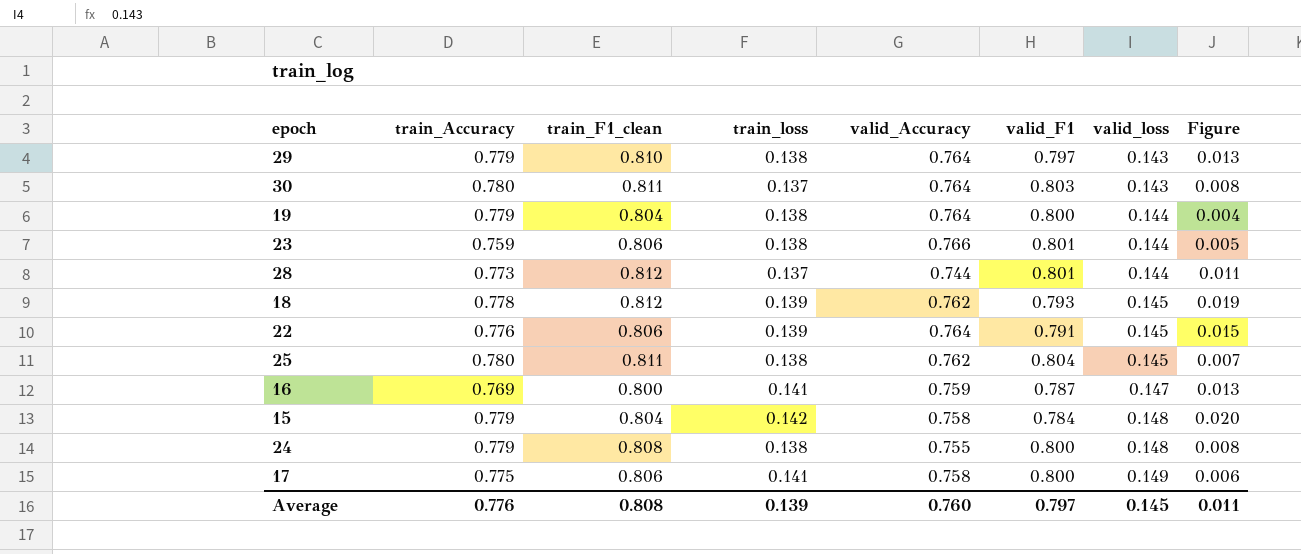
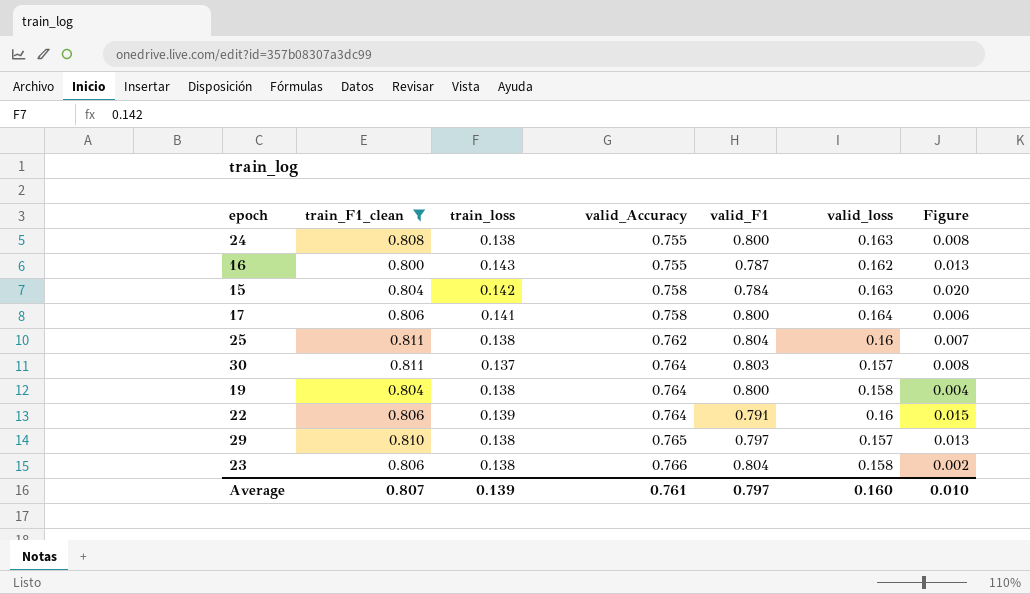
filter: none -> train_F1_clean != 0.812
row order: valid_loss ascending -> valid_Accuracy ascending
column train_Accuracy | position: 2 -> none
24 | valid_loss: 0.148 -> 0.163
16 | train_loss: 0.141 -> 0.143
16 | valid_Accuracy: 0.759 -> 0.755
16 | valid_loss: 0.147 -> 0.162
15 | valid_loss: 0.148 -> 0.163
17 | valid_loss: 0.149 -> 0.164
25 | valid_loss: 0.145 -> 0.16
30 | valid_loss: 0.143 -> 0.157
19 | valid_loss: 0.144 -> 0.158
22 | valid_loss: 0.145 -> 0.16
29 | valid_Accuracy: 0.764 -> 0.765
29 | valid_loss: 0.143 -> 0.157
23 | valid_F1: 0.801 -> 0.804
23 | valid_loss: 0.144 -> 0.158
23 | Figure: 0.005 -> 0.002
Average | train_F1_clean: 0.808 -> 0.807
Average | valid_Accuracy: 0.760 -> 0.761
Average | valid_loss: 0.145 -> 0.160
Average | Figure: 0.011 -> 0.010

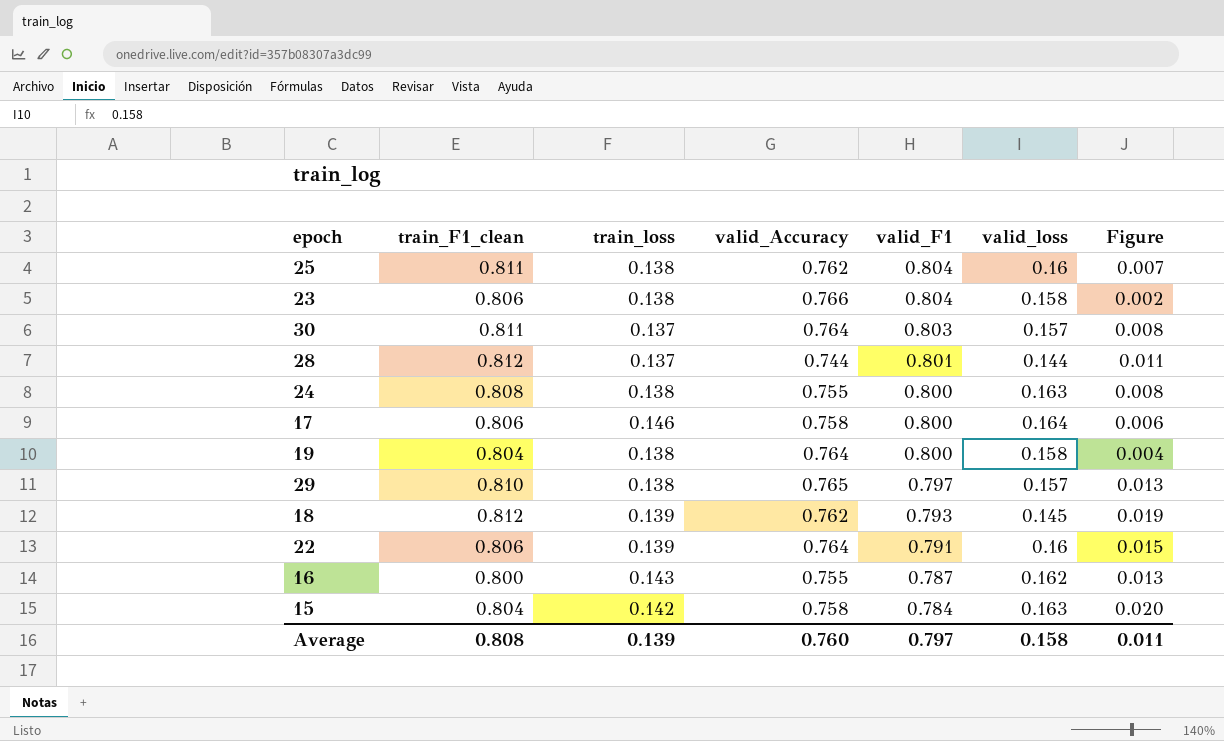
filter: train_F1_clean != 0.812 -> none
row order: valid_Accuracy ascending -> valid_F1 descending
17 | train_loss: 0.141 -> 0.146
Average | train_F1_clean: 0.807 -> 0.808
Average | valid_Accuracy: 0.761 -> 0.760
Average | valid_loss: 0.160 -> 0.158
Average | Figure: 0.010 -> 0.011

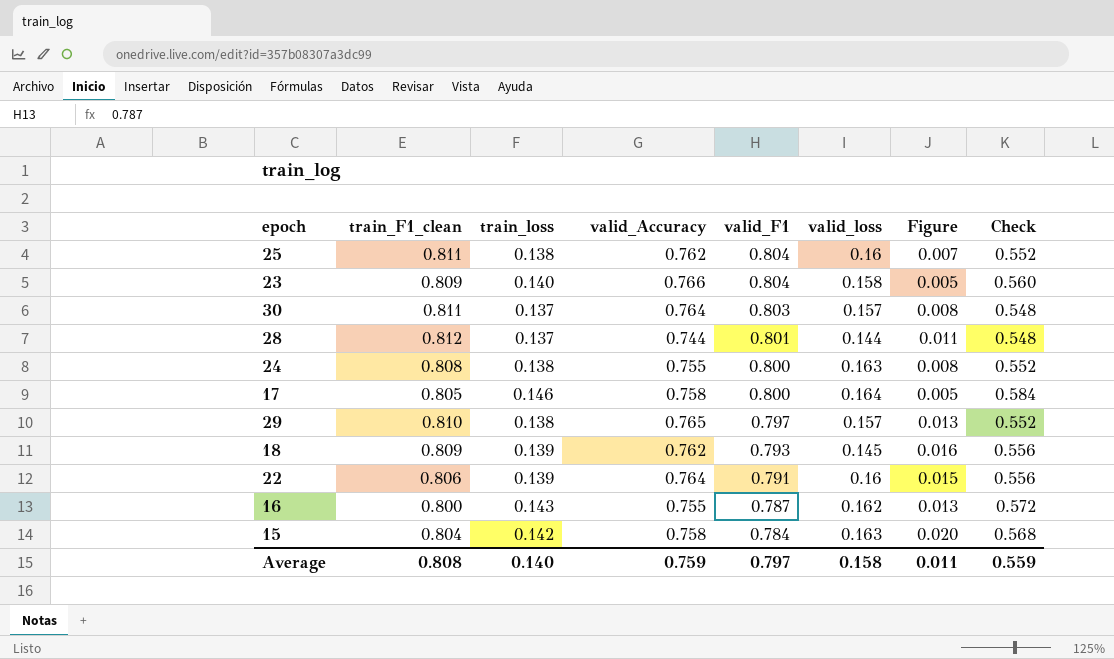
column Check | formula: none -> [train_loss] * 4
row 19: 0.804 | 0.138 | 0.764 | 0.800 | 0.158 | 0.004 -> none
23 | train_F1_clean: 0.806 -> 0.809
23 | train_loss: 0.138 -> 0.140
23 | Figure: 0.002 -> 0.005
17 | train_F1_clean: 0.806 -> 0.805
17 | Figure: 0.006 -> 0.005
18 | train_F1_clean: 0.812 -> 0.809
18 | Figure: 0.019 -> 0.016
Average | train_loss: 0.139 -> 0.140
Average | valid_Accuracy: 0.760 -> 0.759

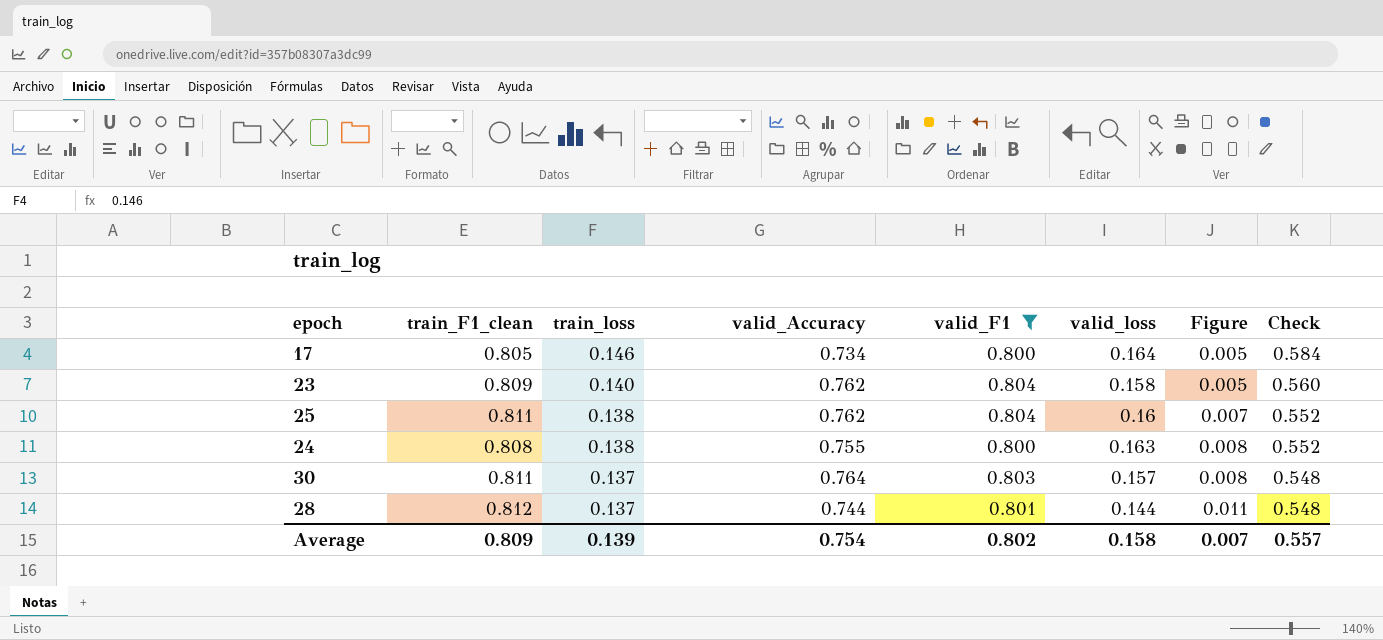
filter: none -> valid_F1 >= 0.800
row order: valid_F1 descending -> train_loss descending
17 | valid_Accuracy: 0.758 -> 0.734
23 | valid_Accuracy: 0.766 -> 0.762
Average | train_F1_clean: 0.808 -> 0.809
Average | train_loss: 0.140 -> 0.139
Average | valid_Accuracy: 0.759 -> 0.754
Average | valid_F1: 0.797 -> 0.802
Average | Figure: 0.011 -> 0.007
Average | Check: 0.559 -> 0.557

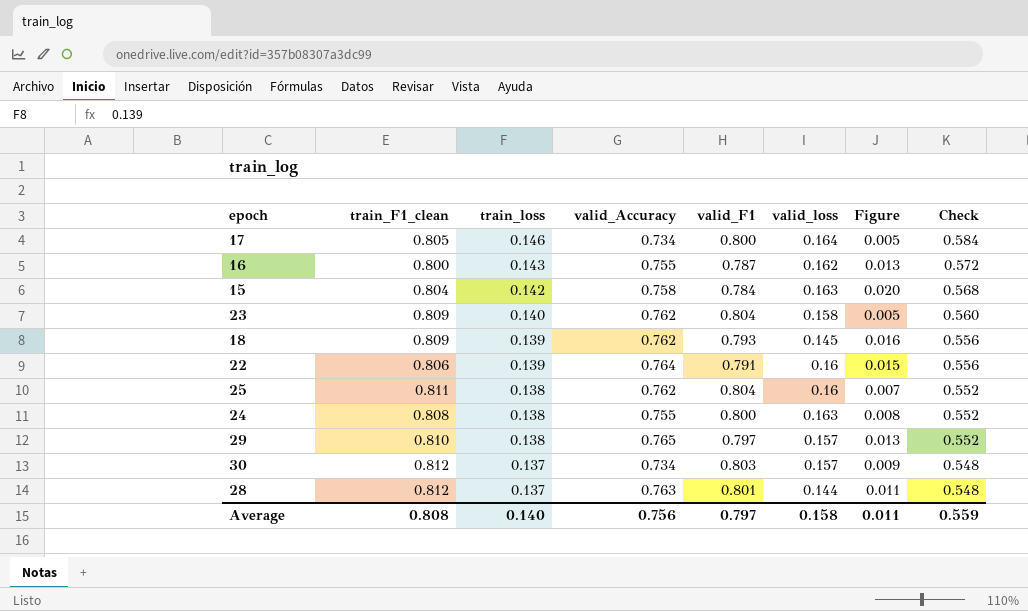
filter: valid_F1 >= 0.800 -> none
30 | train_F1_clean: 0.811 -> 0.812
30 | valid_Accuracy: 0.764 -> 0.734
30 | Figure: 0.008 -> 0.009
28 | valid_Accuracy: 0.744 -> 0.763
Average | train_F1_clean: 0.809 -> 0.808
Average | train_loss: 0.139 -> 0.140
Average | valid_Accuracy: 0.754 -> 0.756
Average | valid_F1: 0.802 -> 0.797
Average | Figure: 0.007 -> 0.011
Average | Check: 0.557 -> 0.559

